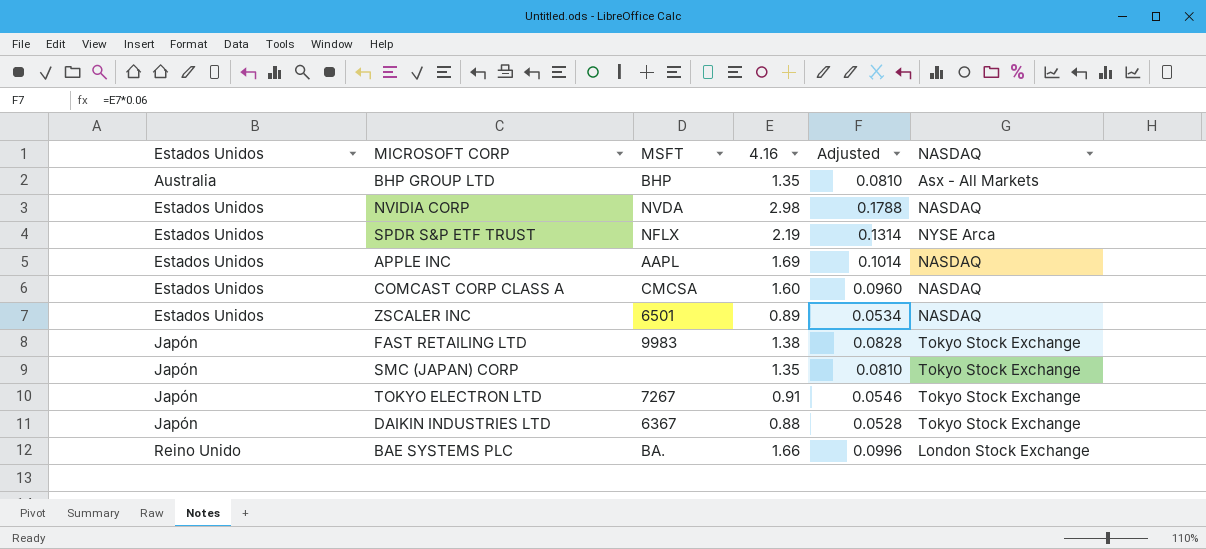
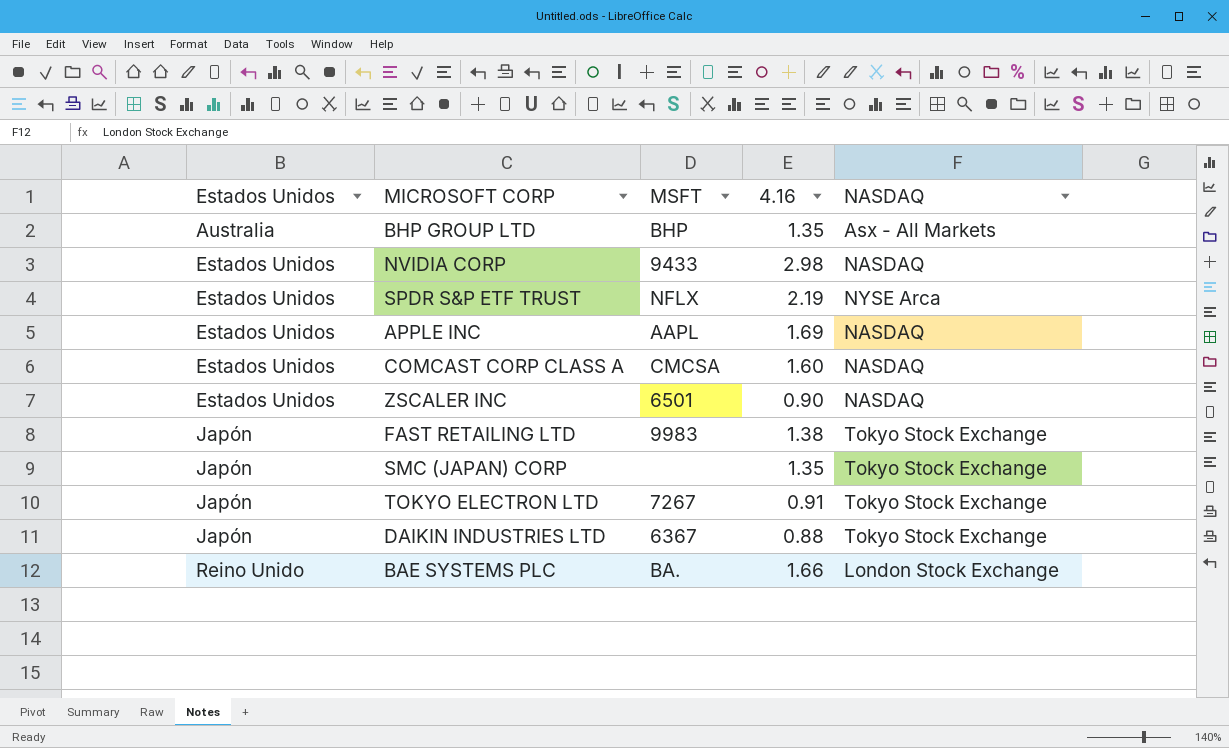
column Adjusted | formula: [4.16] * 0.06 -> none
NVIDIA CORP | MSFT: NVDA -> 9433
ZSCALER INC | 4.16: 0.89 -> 0.90

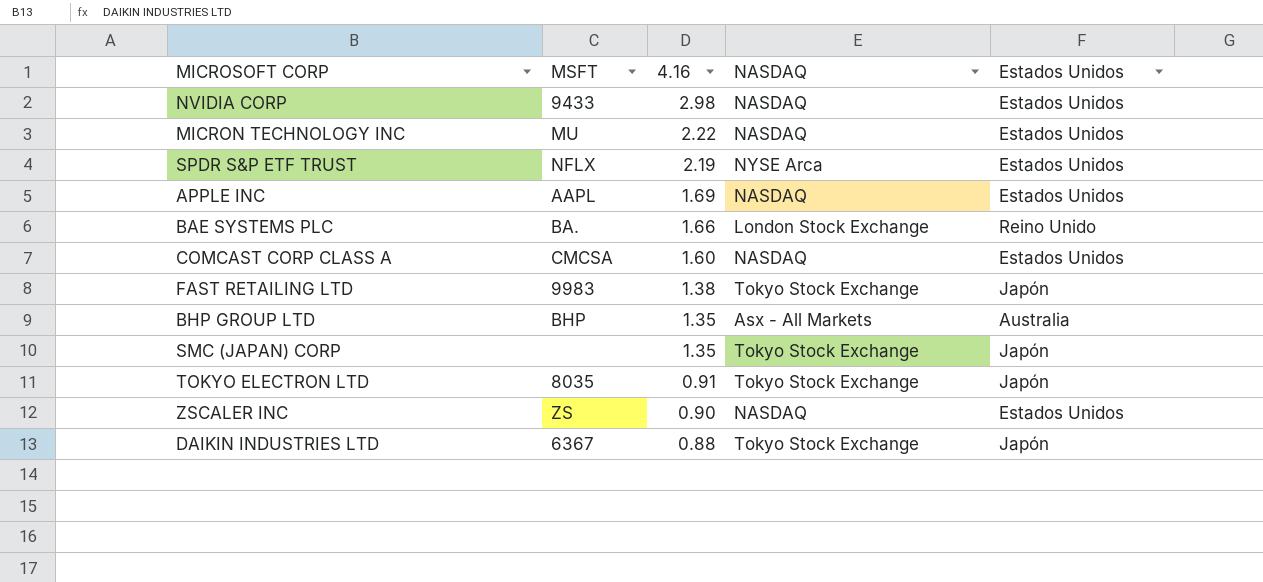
row order: Estados Unidos ascending -> 4.16 descending
column Estados Unidos | position: 1 -> 5
row MICRON TECHNOLOGY INC: none -> MU | 2.22 | NASDAQ | Estados Unidos
TOKYO ELECTRON LTD | MSFT: 7267 -> 8035
ZSCALER INC | MSFT: 6501 -> ZS

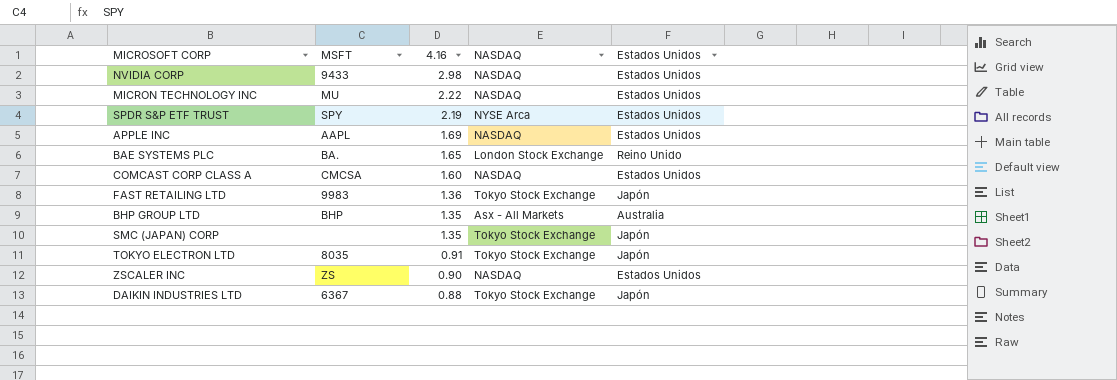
SPDR S&P ETF TRUST | MSFT: NFLX -> SPY
BAE SYSTEMS PLC | 4.16: 1.66 -> 1.65
FAST RETAILING LTD | 4.16: 1.38 -> 1.36

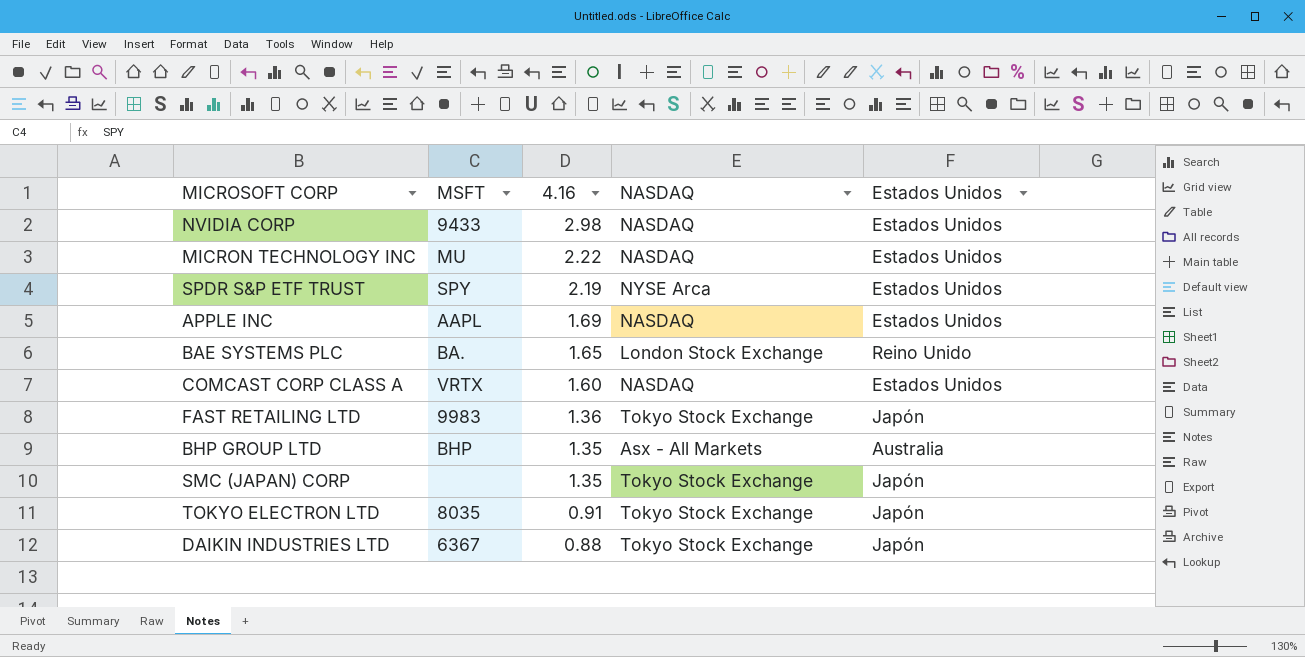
row ZSCALER INC: ZS | 0.90 | NASDAQ | Estados Unidos -> none
COMCAST CORP CLASS A | MSFT: CMCSA -> VRTX

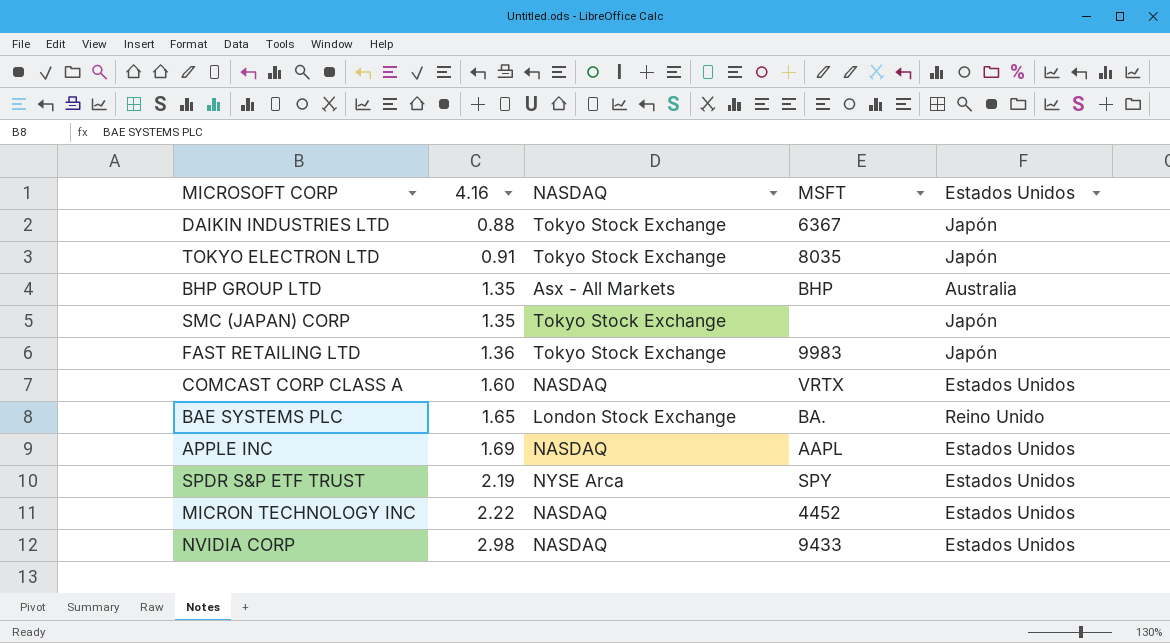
row order: 4.16 descending -> 4.16 ascending
column MSFT | position: 2 -> 4
MICRON TECHNOLOGY INC | MSFT: MU -> 4452

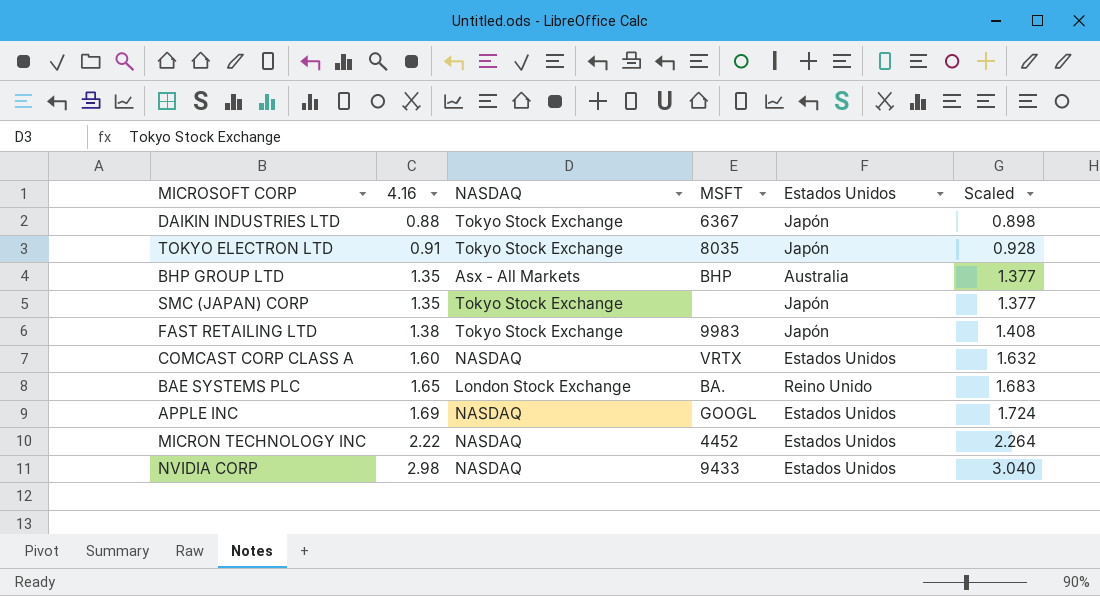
column Scaled | formula: none -> [4.16] * 1.02
row SPDR S&P ETF TRUST: 2.19 | NYSE Arca | SPY | Estados Unidos -> none
FAST RETAILING LTD | 4.16: 1.36 -> 1.38
APPLE INC | MSFT: AAPL -> GOOGL

